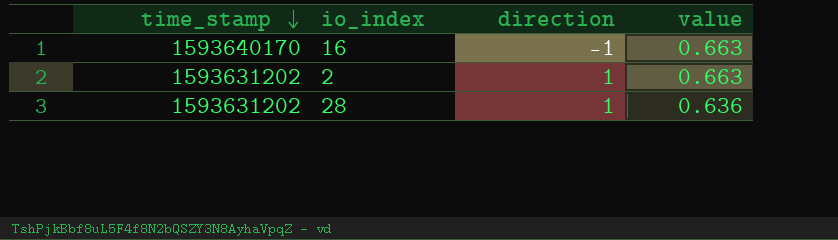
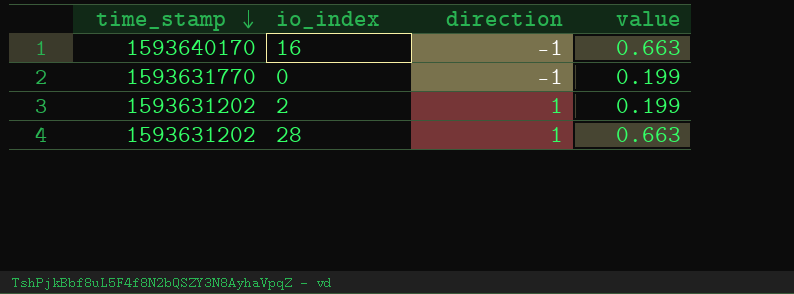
row 0: none -> 1593631770 | -1 | 0.199
2 | value: 0.663 -> 0.199
28 | value: 0.636 -> 0.663

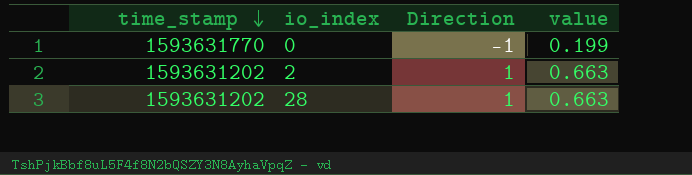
column name: direction -> Direction
row 16: 1593640170 | -1 | 0.663 -> none
2 | value: 0.199 -> 0.663

